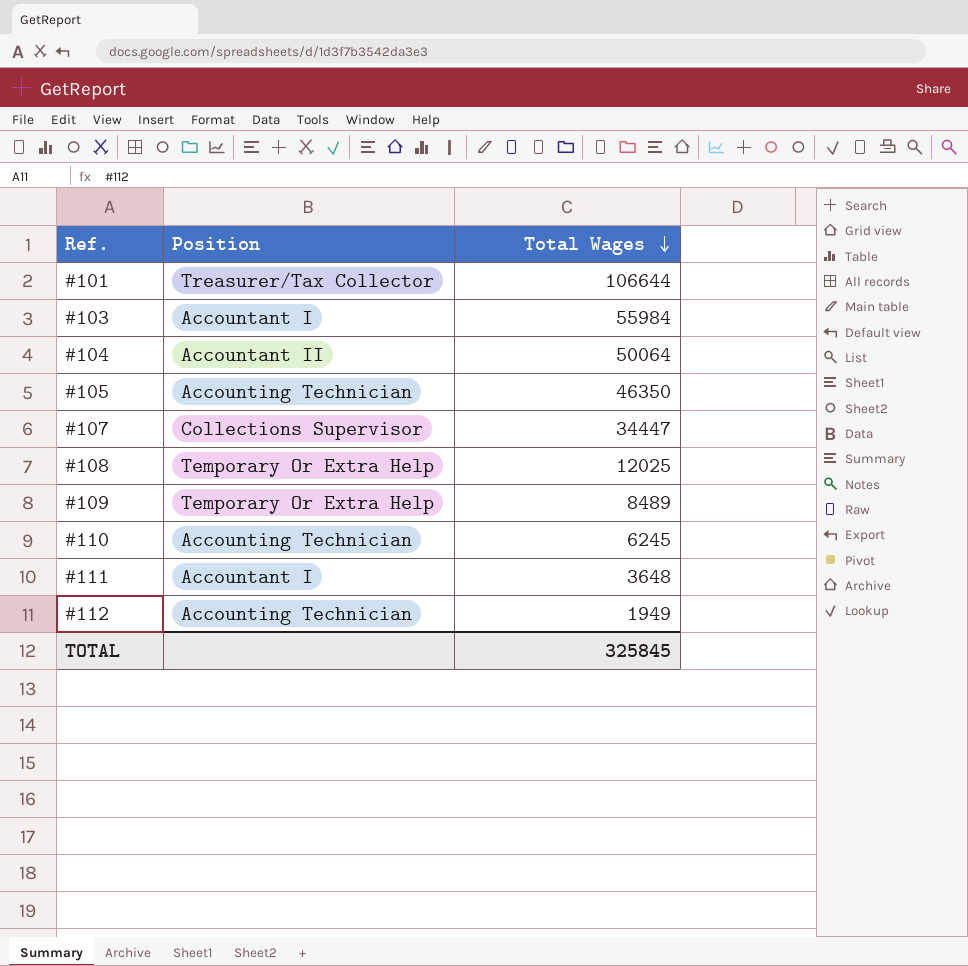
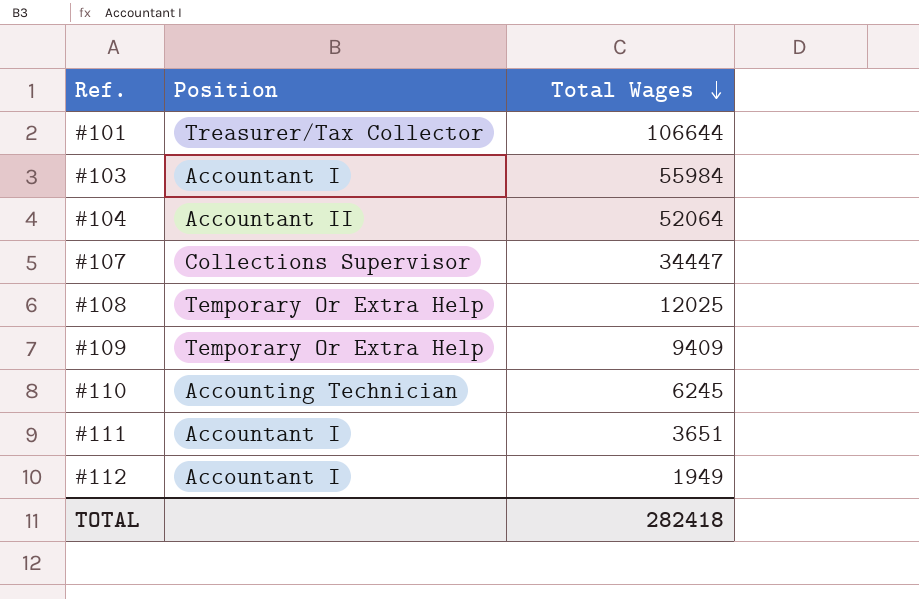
row #105: Accounting Technician | 46350 -> none
#104 | Total Wages: 50064 -> 52064
#109 | Total Wages: 8489 -> 9409
#111 | Total Wages: 3648 -> 3651
#112 | Position: Accounting Technician -> Accountant I
TOTAL | Total Wages: 325845 -> 282418

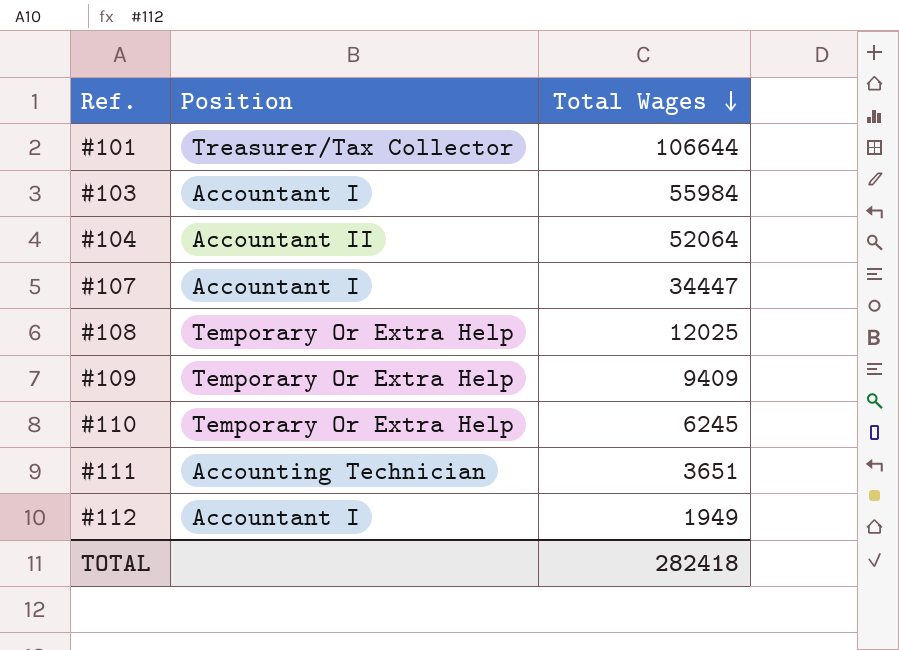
#107 | Position: Collections Supervisor -> Accountant I
#110 | Position: Accounting Technician -> Temporary Or Extra Help
#111 | Position: Accountant I -> Accounting Technician

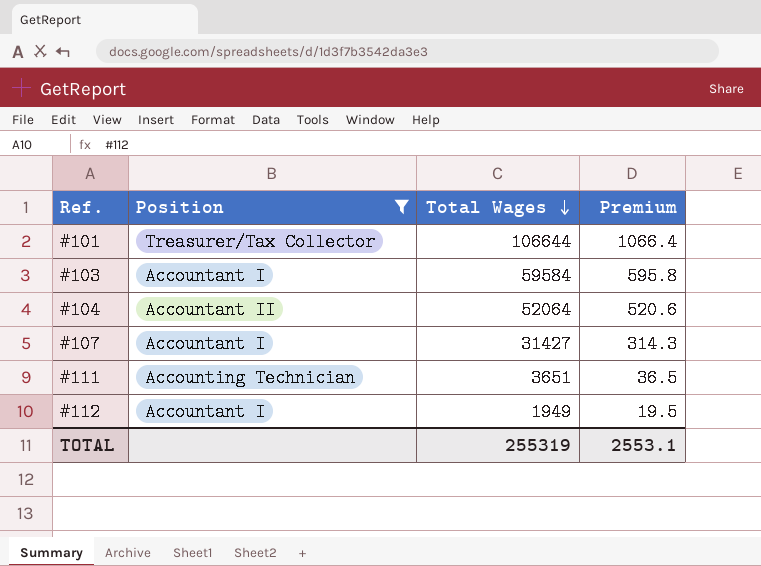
filter: none -> Position != Temporary Or Extra Help
column Premium | formula: none -> [Total Wages] * 0.01
#103 | Total Wages: 55984 -> 59584
#107 | Total Wages: 34447 -> 31427
TOTAL | Total Wages: 282418 -> 255319

